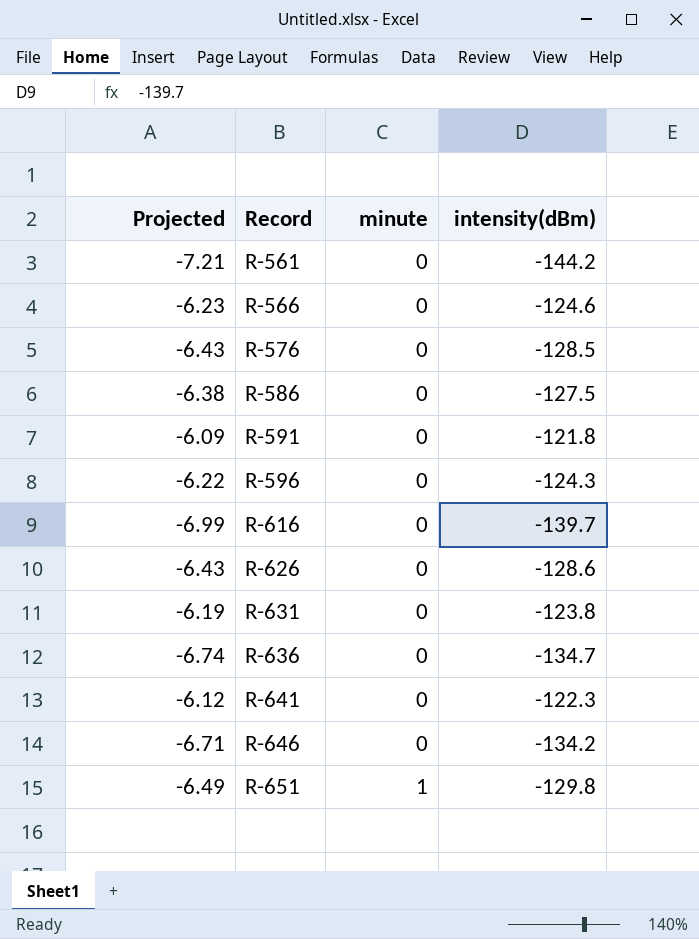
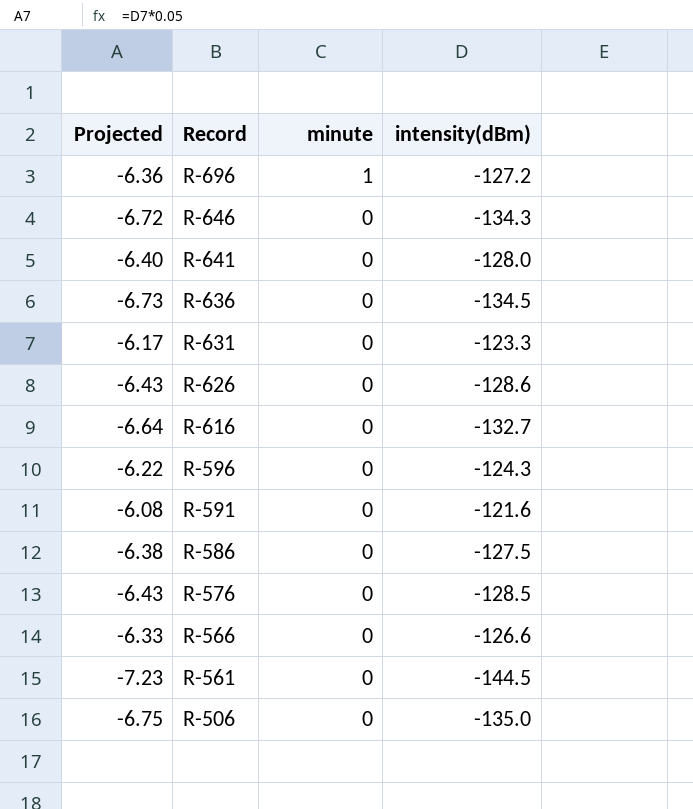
row order: Record ascending -> Record descending
row R-651: -6.49 | 1 | -129.8 -> none
row R-696: none -> -6.36 | 1 | -127.2
R-646 | Projected: -6.71 -> -6.72
R-646 | intensity(dBm): -134.2 -> -134.3
R-641 | Projected: -6.12 -> -6.40
R-641 | intensity(dBm): -122.3 -> -128.0
R-636 | Projected: -6.74 -> -6.73
R-636 | intensity(dBm): -134.7 -> -134.5
R-631 | Projected: -6.19 -> -6.17
R-631 | intensity(dBm): -123.8 -> -123.3
R-616 | Projected: -6.99 -> -6.64
R-616 | intensity(dBm): -139.7 -> -132.7
R-591 | Projected: -6.09 -> -6.08
R-591 | intensity(dBm): -121.8 -> -121.6
R-566 | Projected: -6.23 -> -6.33
R-566 | intensity(dBm): -124.6 -> -126.6
R-561 | Projected: -7.21 -> -7.23
R-561 | intensity(dBm): -144.2 -> -144.5
row R-506: none -> -6.75 | 0 | -135.0

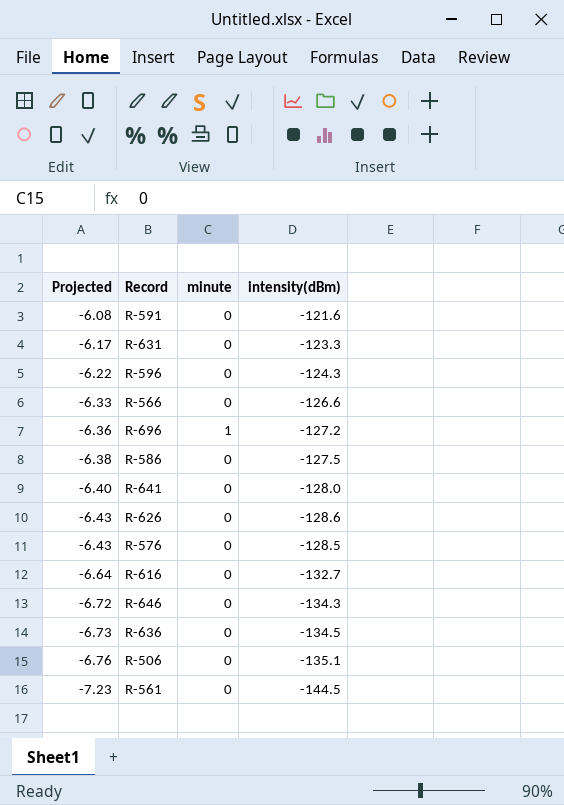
row order: Record descending -> Projected descending
R-506 | Projected: -6.75 -> -6.76
R-506 | intensity(dBm): -135.0 -> -135.1

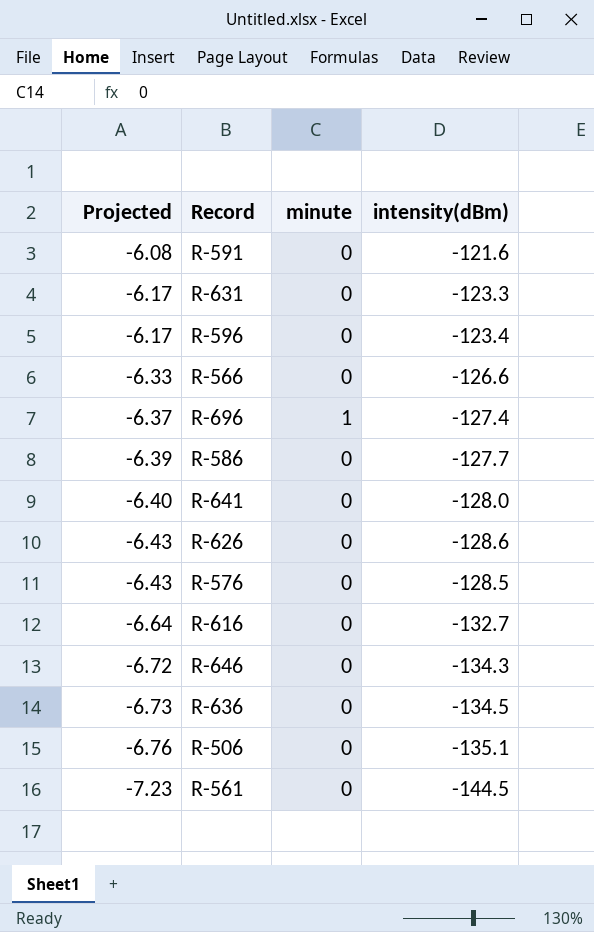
R-596 | Projected: -6.22 -> -6.17
R-596 | intensity(dBm): -124.3 -> -123.4
R-696 | Projected: -6.36 -> -6.37
R-696 | intensity(dBm): -127.2 -> -127.4
R-586 | Projected: -6.38 -> -6.39
R-586 | intensity(dBm): -127.5 -> -127.7

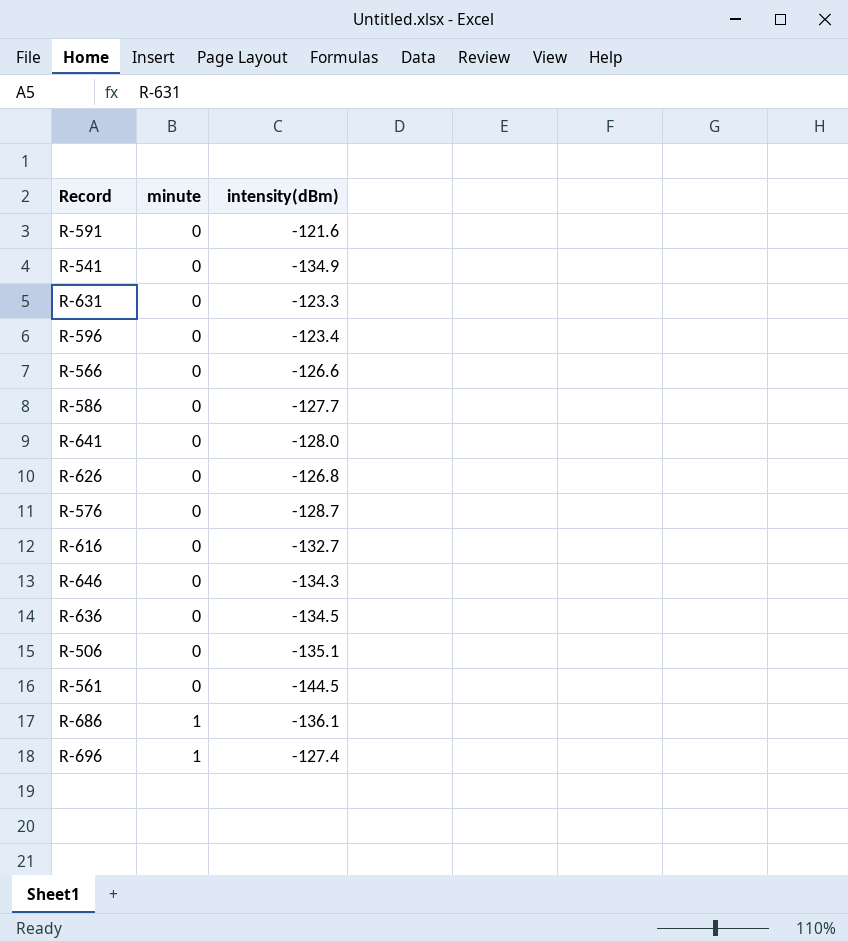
row order: Projected descending -> minute ascending
column Projected | formula: [intensity(dBm)] * 0.05 -> none
row R-541: none -> 0 | -134.9
R-626 | intensity(dBm): -128.6 -> -126.8
R-576 | intensity(dBm): -128.5 -> -128.7
row R-686: none -> 1 | -136.1

